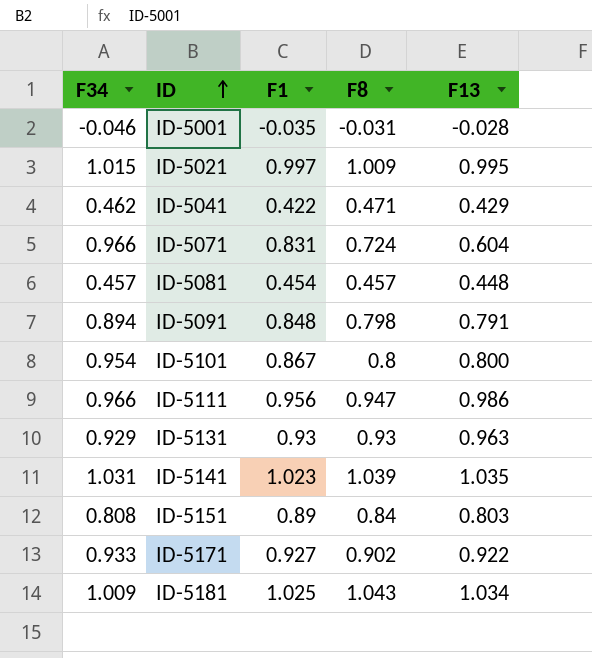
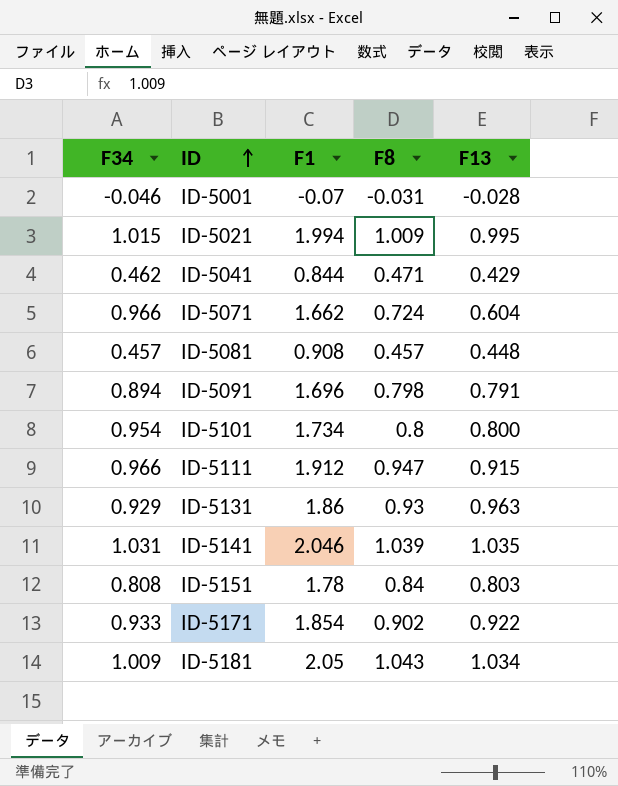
ID-5001 | F1: -0.035 -> -0.07
ID-5021 | F1: 0.997 -> 1.994
ID-5041 | F1: 0.422 -> 0.844
ID-5071 | F1: 0.831 -> 1.662
ID-5081 | F1: 0.454 -> 0.908
ID-5091 | F1: 0.848 -> 1.696
ID-5101 | F1: 0.867 -> 1.734
ID-5111 | F1: 0.956 -> 1.912
ID-5111 | F13: 0.986 -> 0.915
ID-5131 | F1: 0.93 -> 1.86
ID-5141 | F1: 1.023 -> 2.046
ID-5151 | F1: 0.89 -> 1.78
ID-5171 | F1: 0.927 -> 1.854
ID-5181 | F1: 1.025 -> 2.05

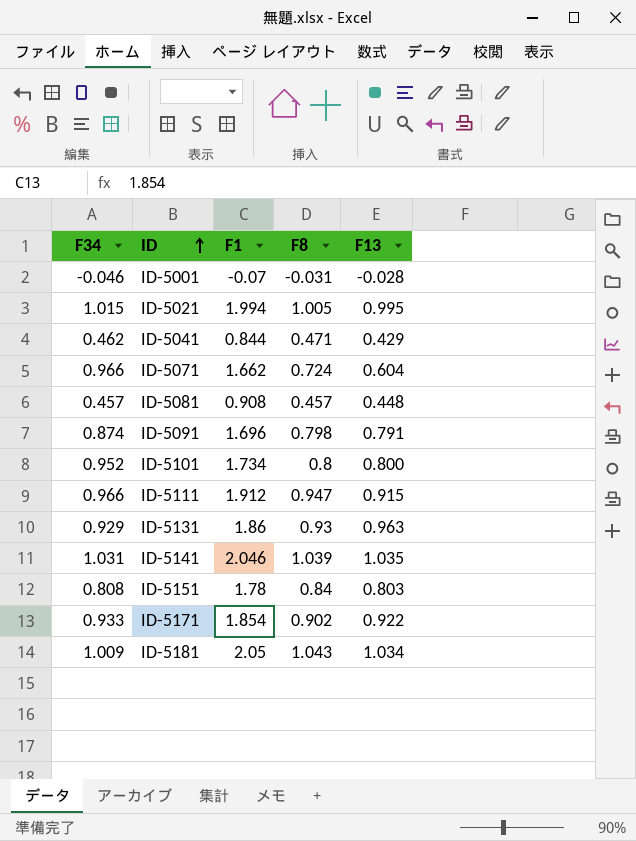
ID-5021 | F8: 1.009 -> 1.005
ID-5091 | F34: 0.894 -> 0.874
ID-5101 | F34: 0.954 -> 0.952

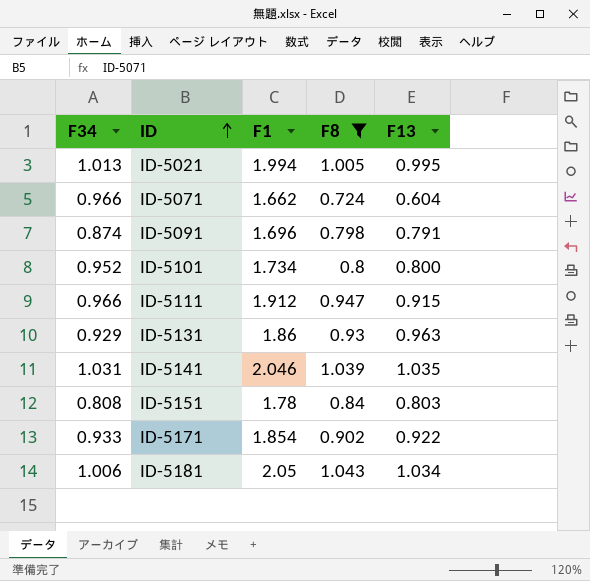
filter: none -> F8 >= 0.724
ID-5021 | F34: 1.015 -> 1.013
ID-5181 | F34: 1.009 -> 1.006

